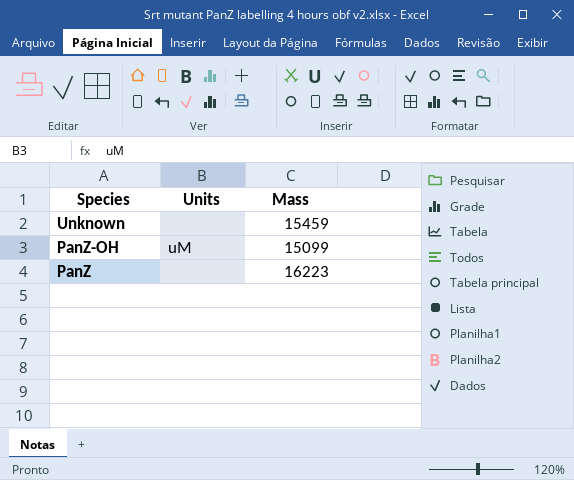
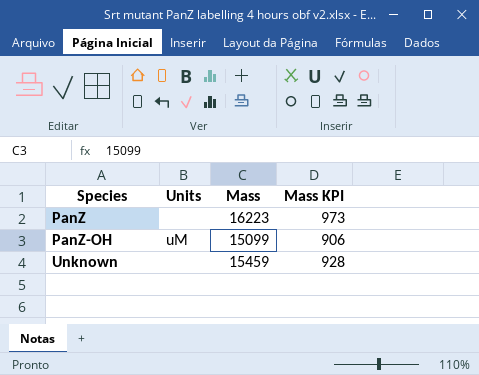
row order: Species descending -> Species ascending
column Mass KPI | formula: none -> [Mass] * 0.06

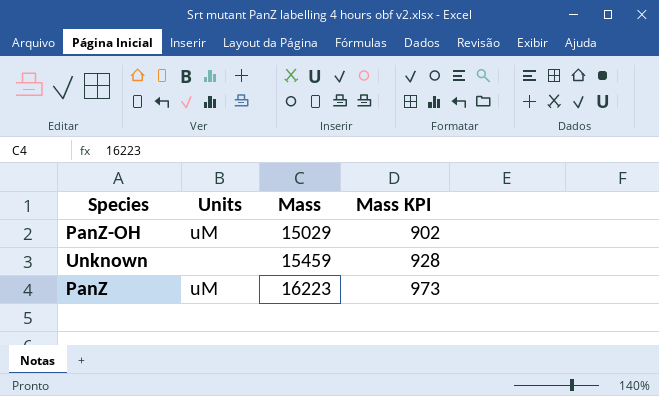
row order: Species ascending -> Mass ascending
PanZ-OH | Mass: 15099 -> 15029
PanZ-OH | Mass KPI: 906 -> 902
PanZ | Units: none -> uM

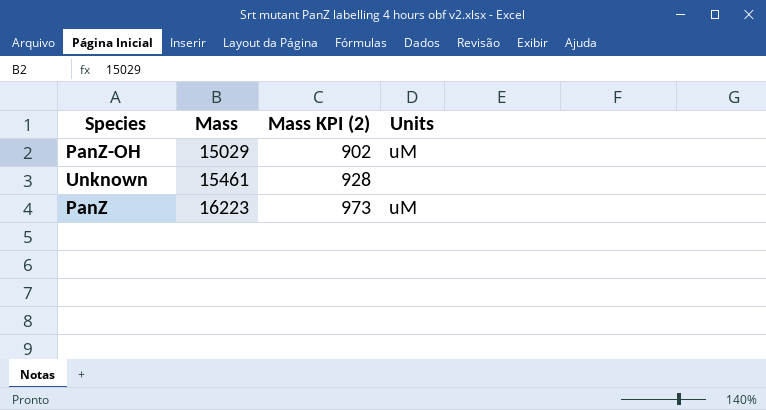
column name: Mass KPI -> Mass KPI (2)
column Units | position: 2 -> 4
Unknown | Mass: 15459 -> 15461

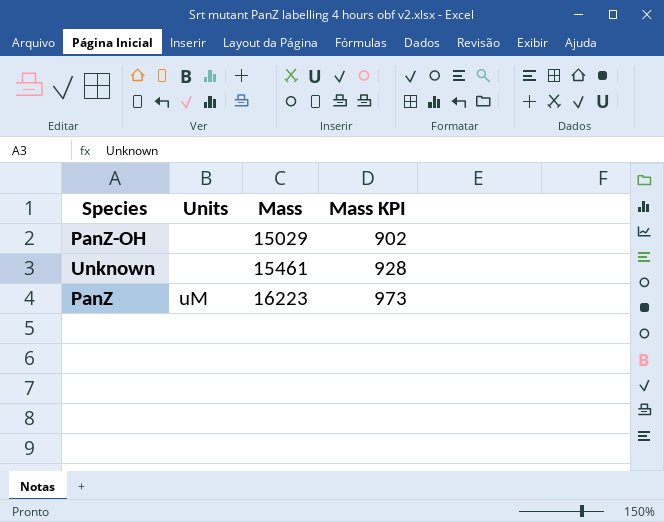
column Units | position: 4 -> 2
column name: Mass KPI (2) -> Mass KPI
PanZ-OH | Units: uM -> none

